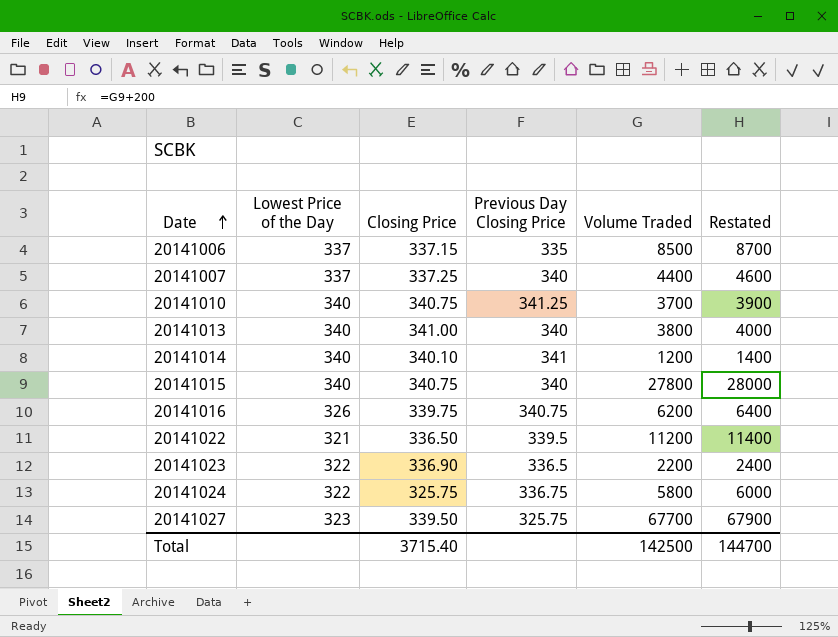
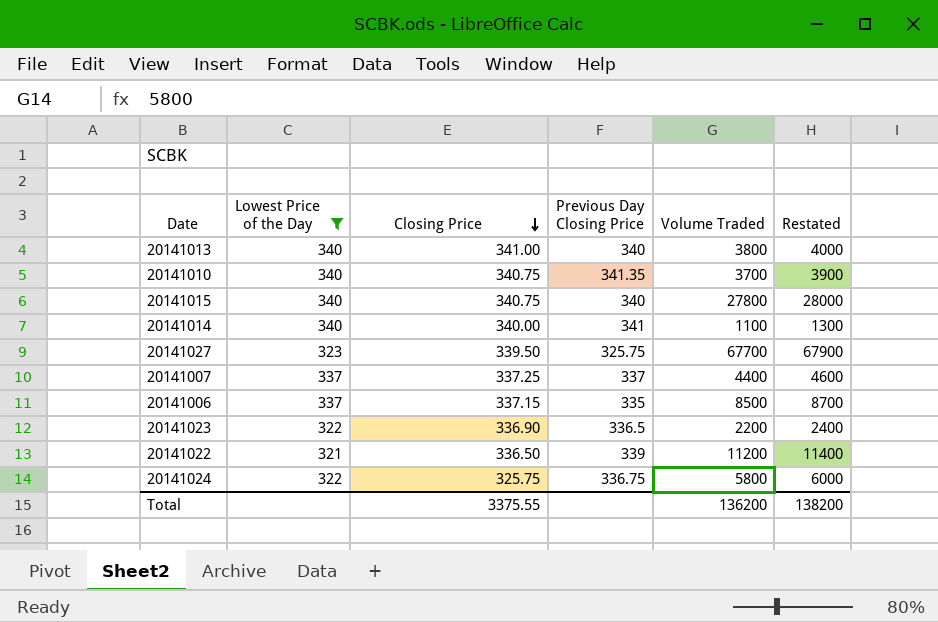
filter: none -> Lowest Price of the Day != 326
row order: Date ascending -> Closing Price descending
20141010 | Previous Day Closing Price: 341.25 -> 341.35
20141014 | Closing Price: 340.10 -> 340.00
20141014 | Volume Traded: 1200 -> 1100
20141014 | Restated: 1400 -> 1300
20141007 | Previous Day Closing Price: 340 -> 337
20141022 | Previous Day Closing Price: 339.5 -> 339
Total | Closing Price: 3715.40 -> 3375.55
Total | Volume Traded: 142500 -> 136200
Total | Restated: 144700 -> 138200

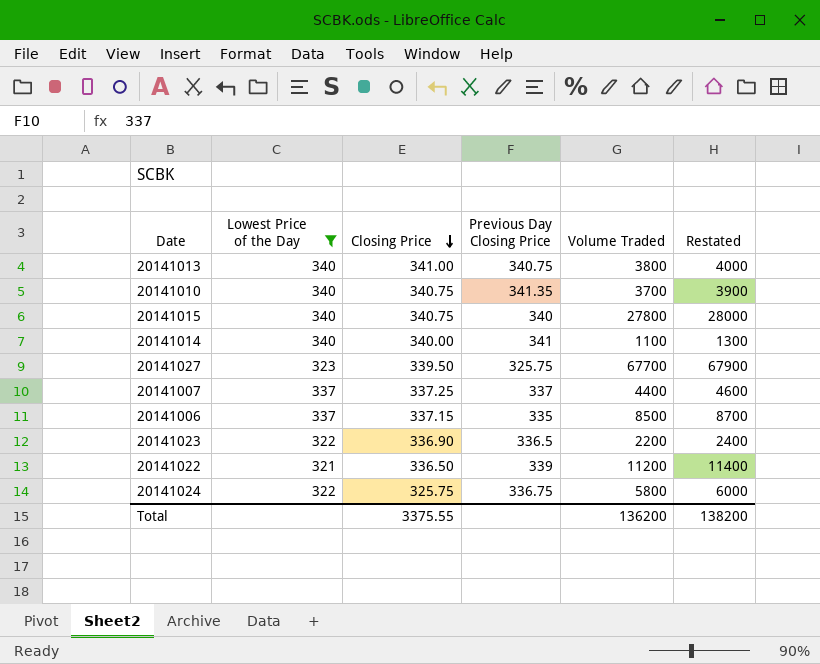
20141013 | Previous Day Closing Price: 340 -> 340.75

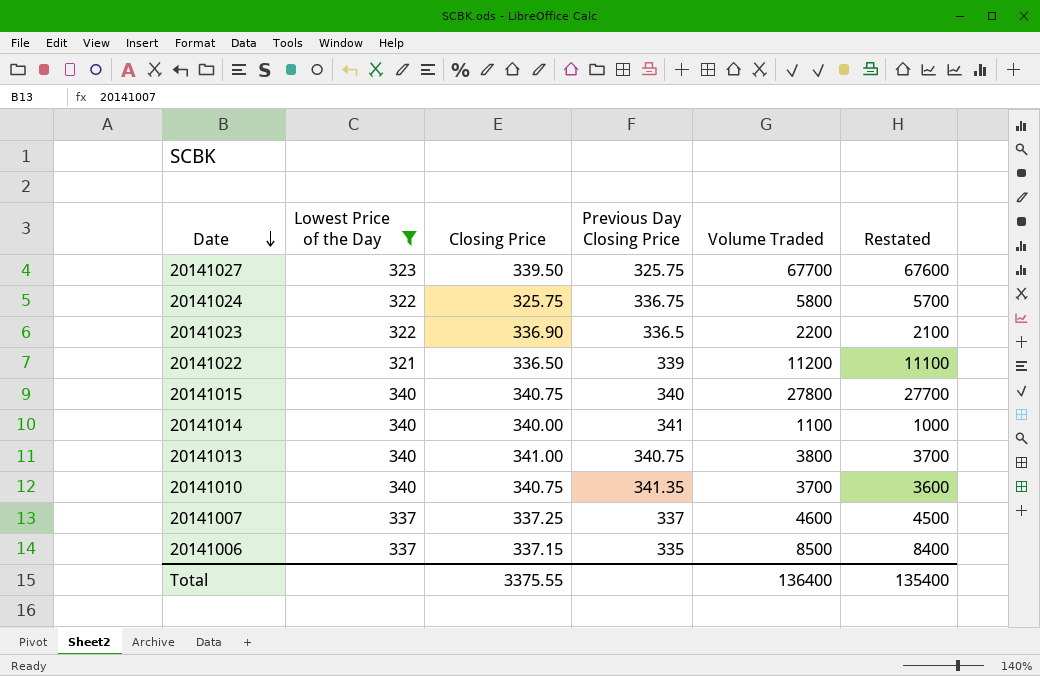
row order: Closing Price descending -> Date descending
column Restated | formula: [Volume Traded] + 200 -> [Volume Traded] - 100
20141007 | Volume Traded: 4400 -> 4600
Total | Volume Traded: 136200 -> 136400
Total | Restated: 138200 -> 135400

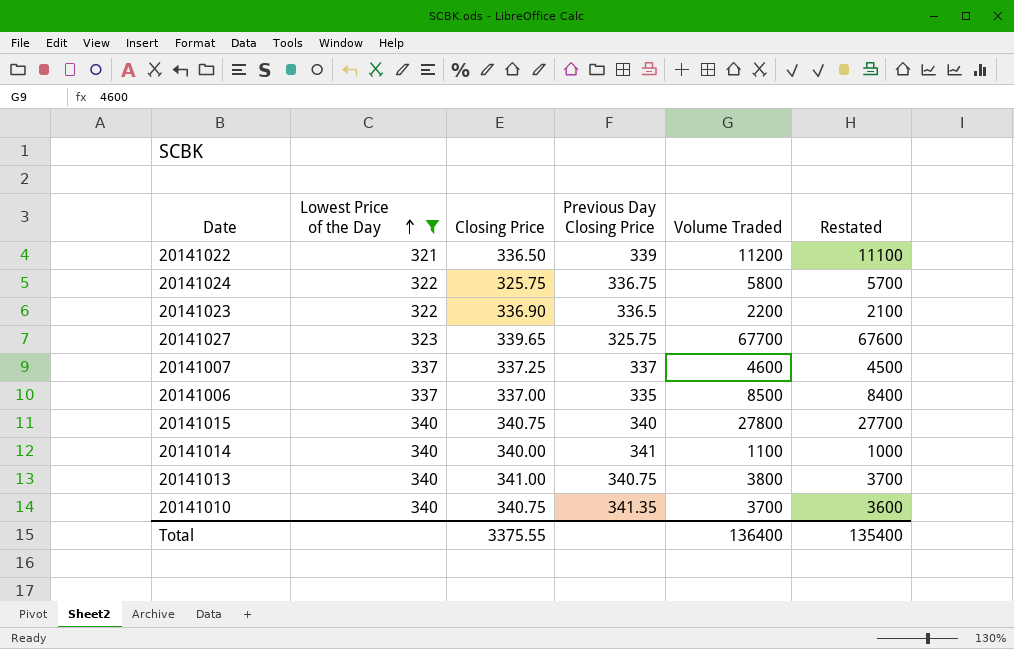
row order: Date descending -> Lowest Price of the Day ascending
20141027 | Closing Price: 339.50 -> 339.65
20141006 | Closing Price: 337.15 -> 337.00

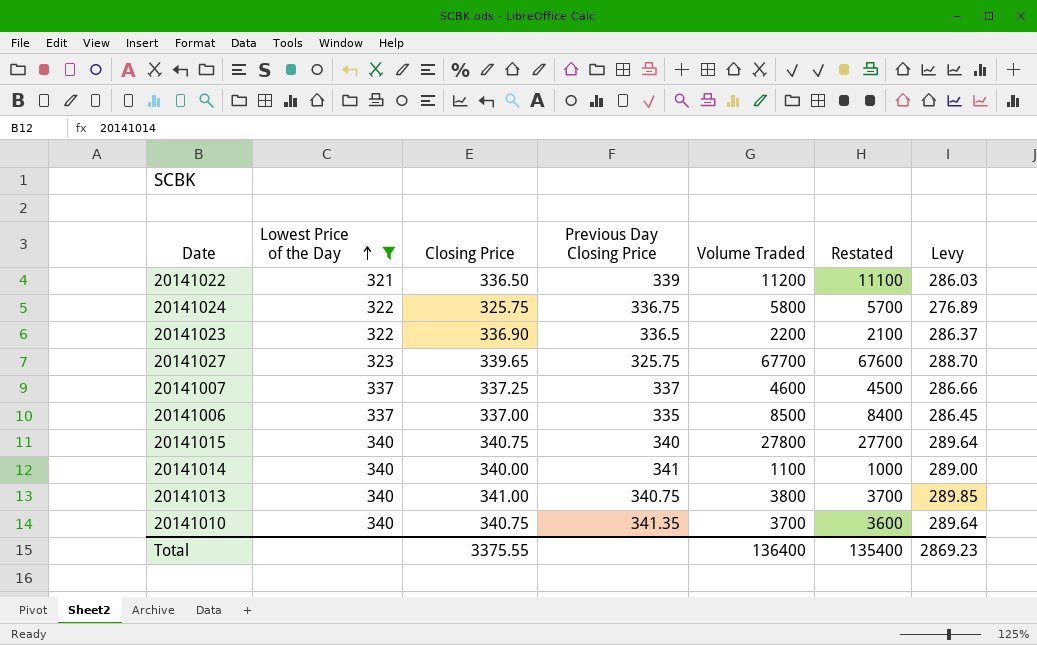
column Levy | formula: none -> [Closing Price] * 0.85

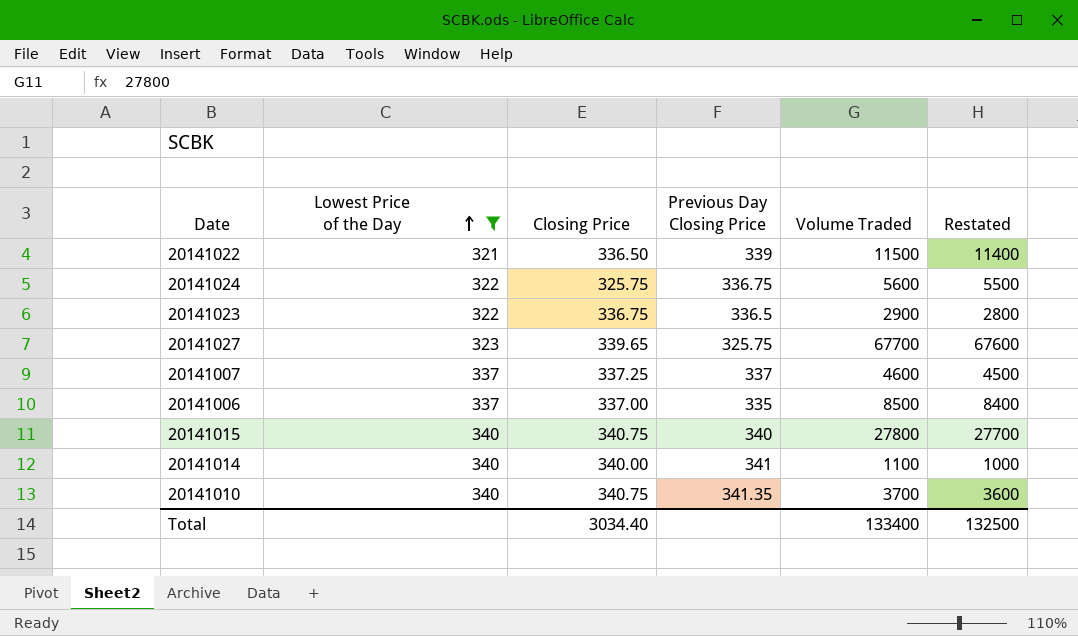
column Levy | formula: [Closing Price] * 0.85 -> none
row 20141013: 340 | 341.00 | 340.75 | 3800 | 3700 | 289.85 -> none
20141022 | Volume Traded: 11200 -> 11500
20141022 | Restated: 11100 -> 11400
20141024 | Volume Traded: 5800 -> 5600
20141024 | Restated: 5700 -> 5500
20141023 | Closing Price: 336.90 -> 336.75
20141023 | Volume Traded: 2200 -> 2900
20141023 | Restated: 2100 -> 2800
Total | Closing Price: 3375.55 -> 3034.40
Total | Volume Traded: 136400 -> 133400
Total | Restated: 135400 -> 132500

